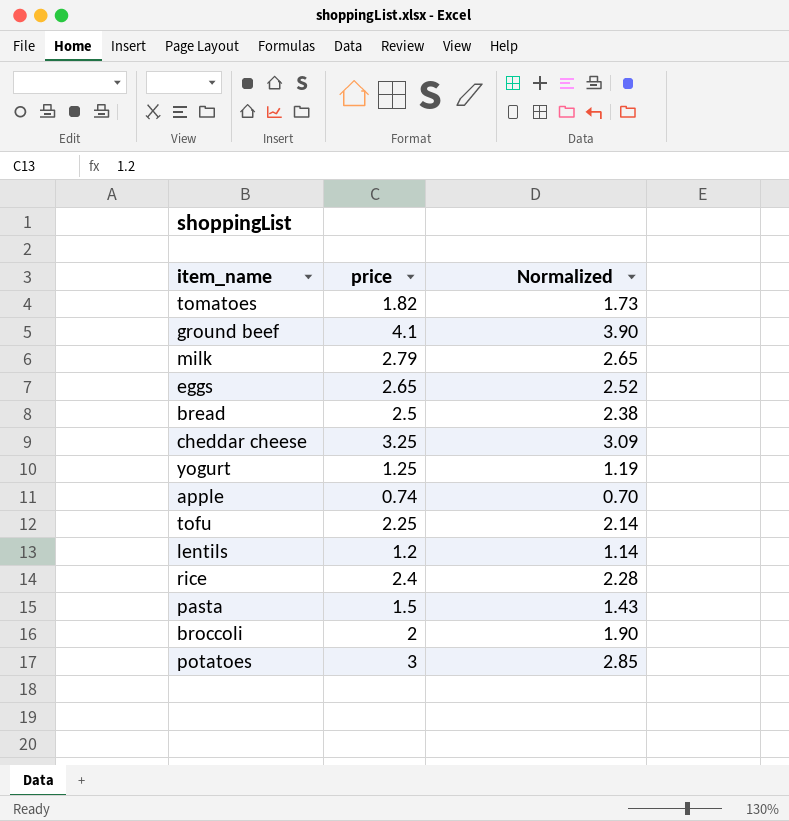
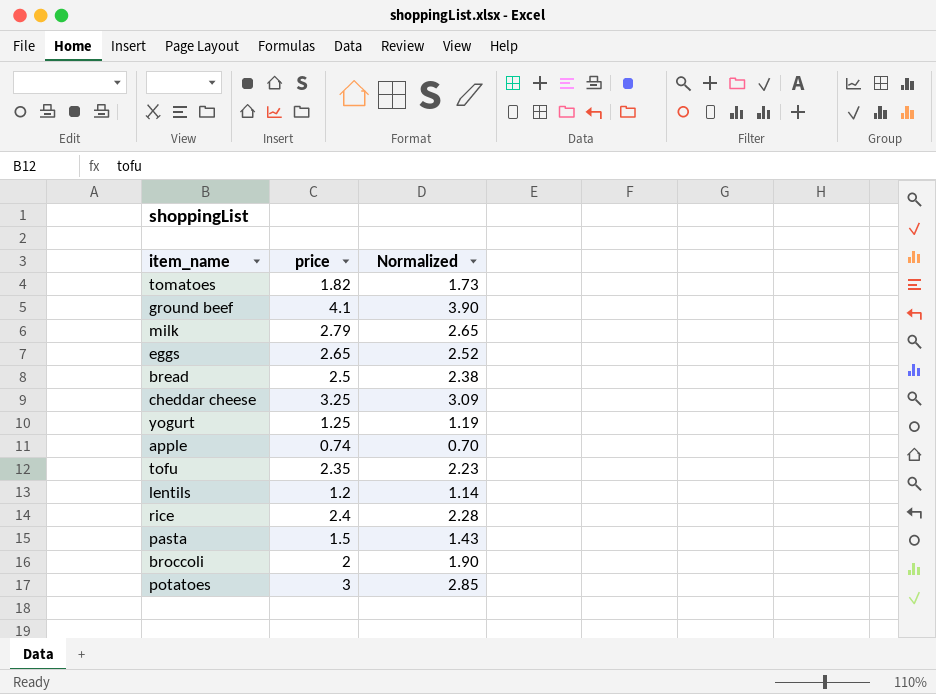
tofu | price: 2.25 -> 2.35
tofu | Normalized: 2.14 -> 2.23

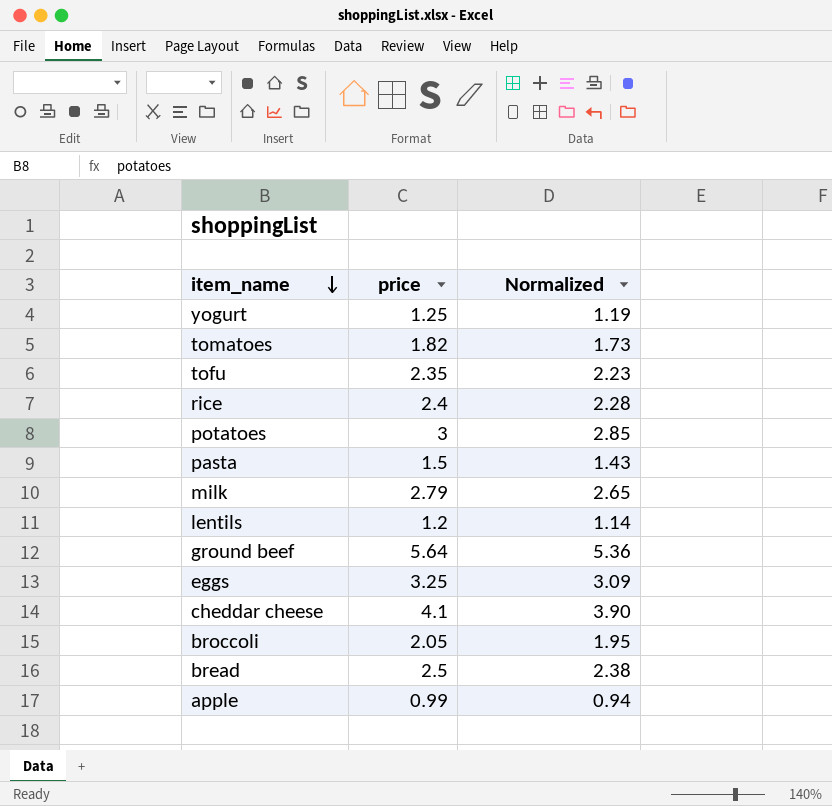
row order: none -> item_name descending
ground beef | price: 4.1 -> 5.64
ground beef | Normalized: 3.90 -> 5.36
eggs | price: 2.65 -> 3.25
eggs | Normalized: 2.52 -> 3.09
cheddar cheese | price: 3.25 -> 4.1
cheddar cheese | Normalized: 3.09 -> 3.90
broccoli | price: 2 -> 2.05
broccoli | Normalized: 1.90 -> 1.95
apple | price: 0.74 -> 0.99
apple | Normalized: 0.70 -> 0.94

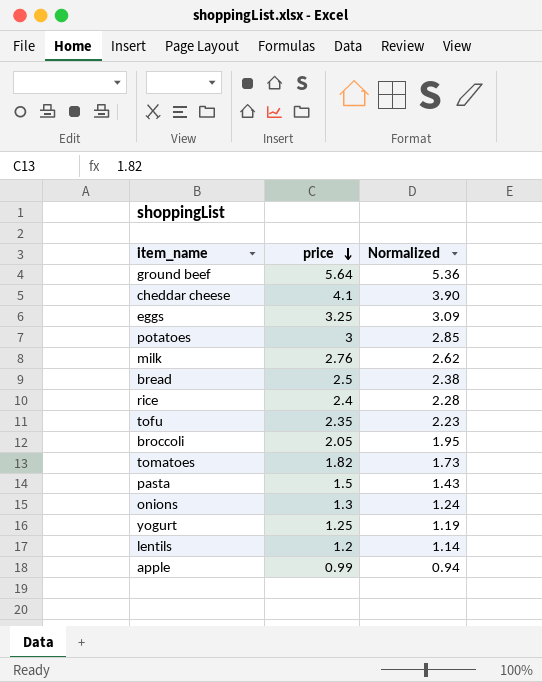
row order: item_name descending -> price descending
milk | price: 2.79 -> 2.76
milk | Normalized: 2.65 -> 2.62
row onions: none -> 1.3 | 1.24

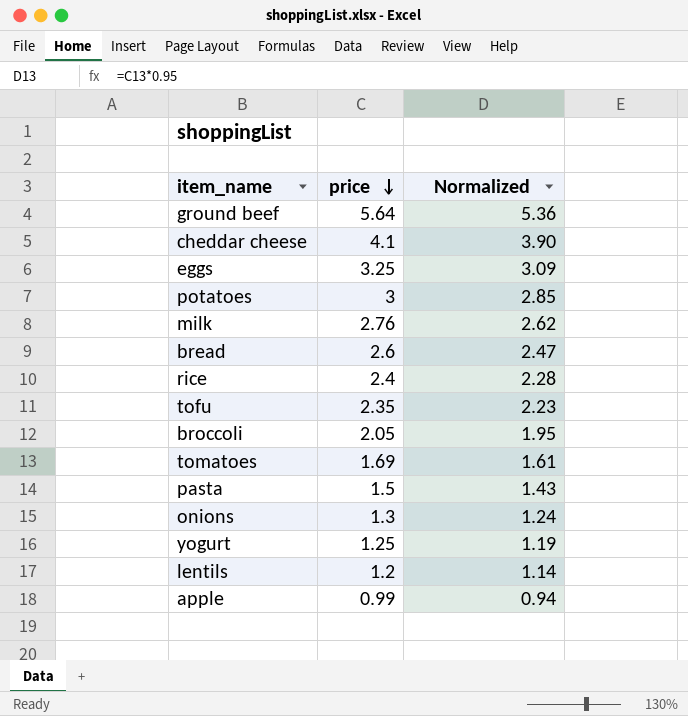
bread | price: 2.5 -> 2.6
bread | Normalized: 2.38 -> 2.47
tomatoes | price: 1.82 -> 1.69
tomatoes | Normalized: 1.73 -> 1.61

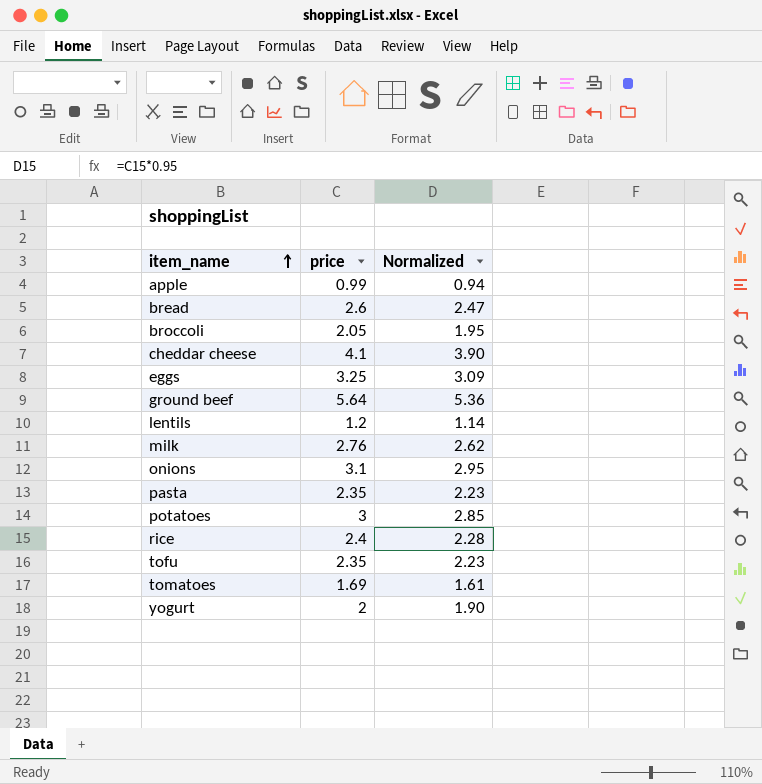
row order: price descending -> item_name ascending
onions | price: 1.3 -> 3.1
onions | Normalized: 1.24 -> 2.95
pasta | price: 1.5 -> 2.35
pasta | Normalized: 1.43 -> 2.23
yogurt | price: 1.25 -> 2
yogurt | Normalized: 1.19 -> 1.90

